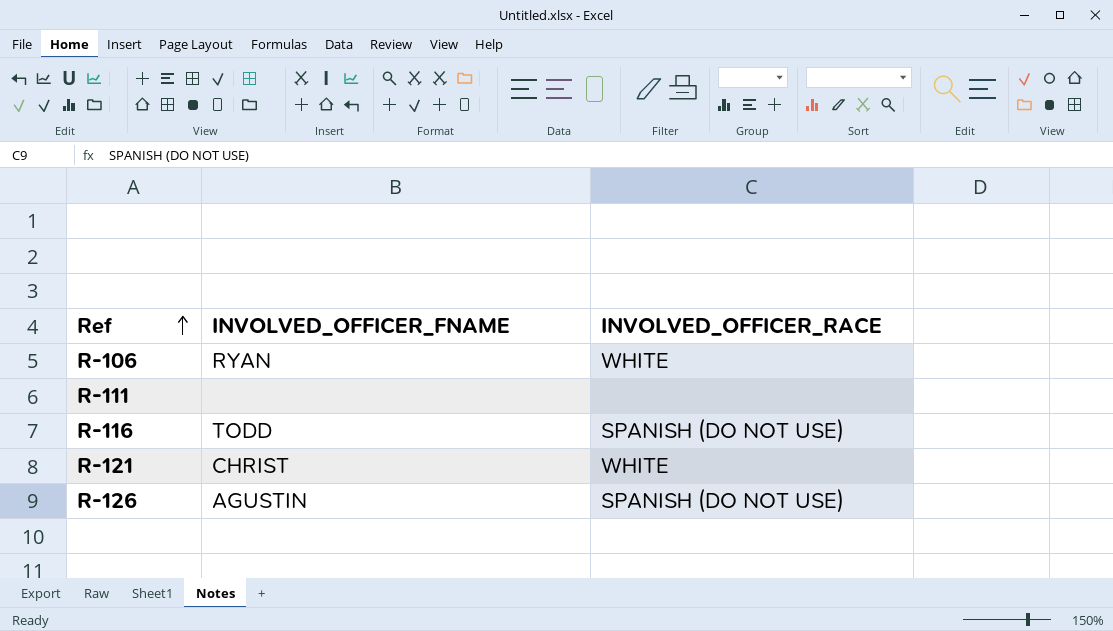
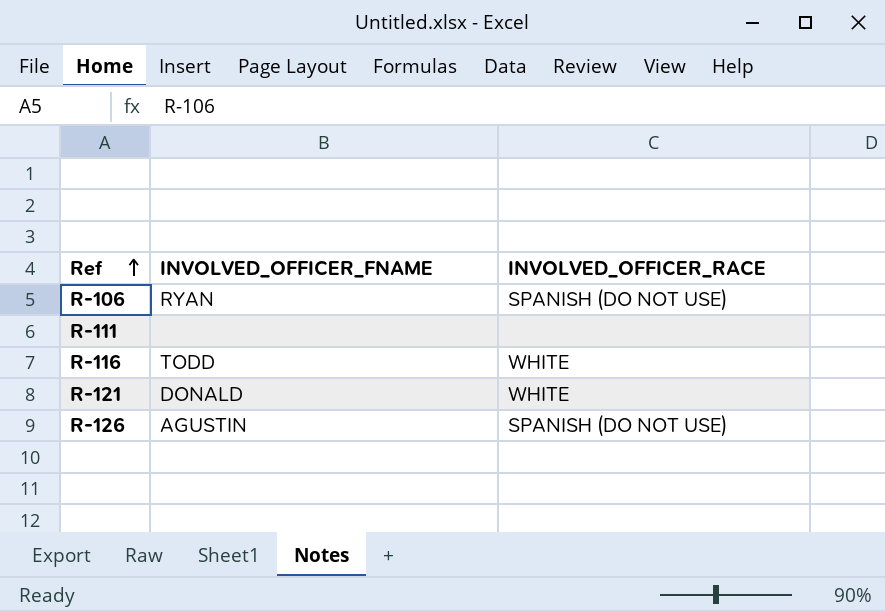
R-106 | INVOLVED_OFFICER_RACE: WHITE -> SPANISH (DO NOT USE)
R-116 | INVOLVED_OFFICER_RACE: SPANISH (DO NOT USE) -> WHITE
R-121 | INVOLVED_OFFICER_FNAME: CHRIST -> DONALD

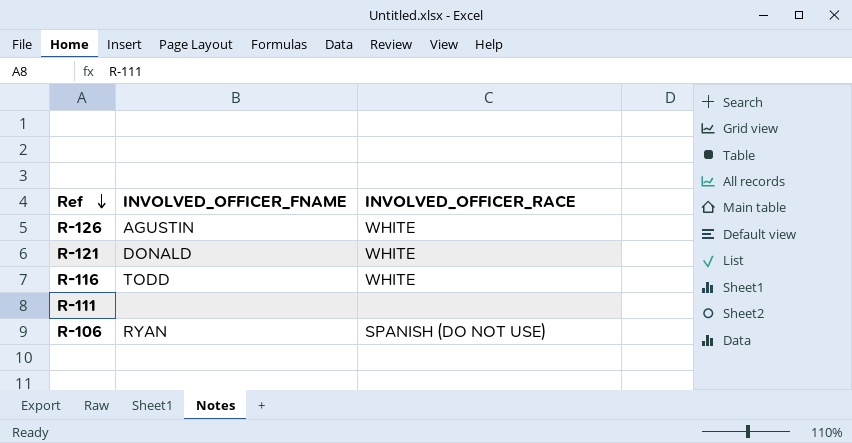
row order: Ref ascending -> Ref descending
R-126 | INVOLVED_OFFICER_RACE: SPANISH (DO NOT USE) -> WHITE

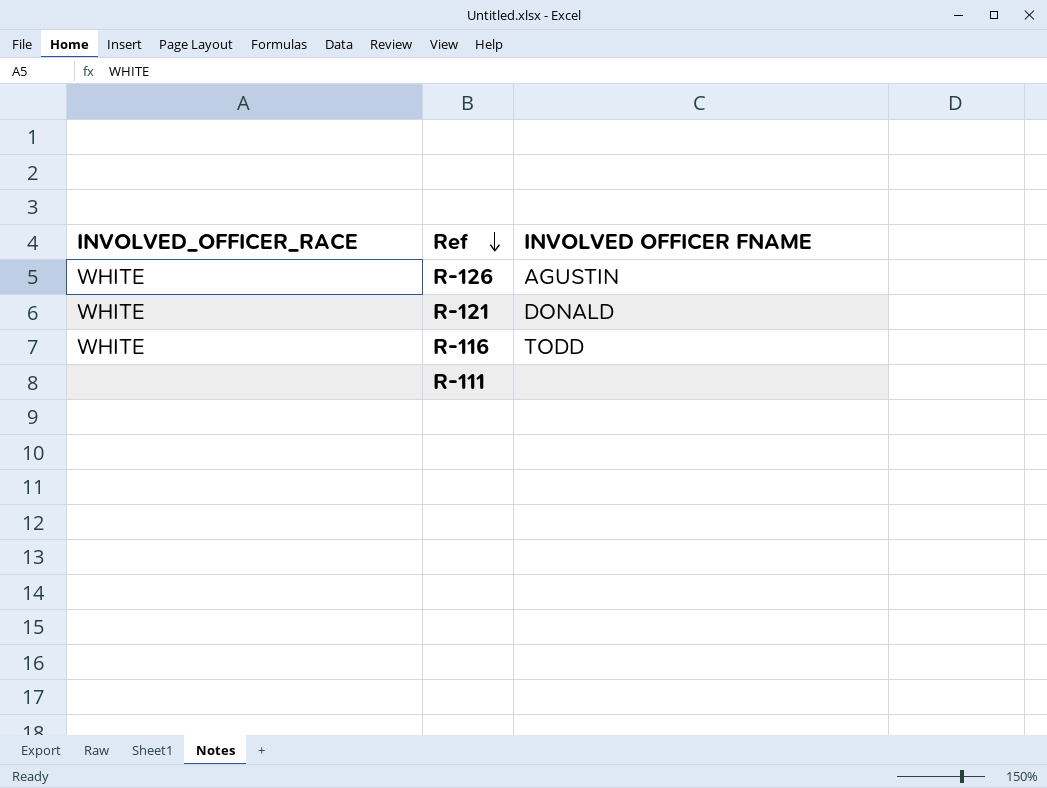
column INVOLVED_OFFICER_RACE | position: 3 -> 1
column name: INVOLVED_OFFICER_FNAME -> INVOLVED OFFICER FNAME
row R-106: RYAN | SPANISH (DO NOT USE) -> none

